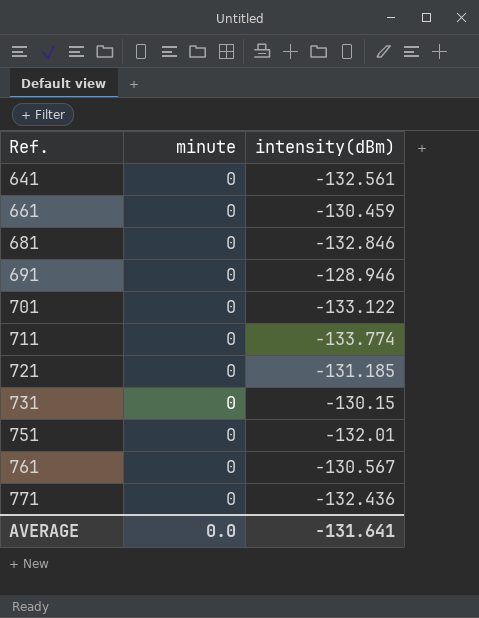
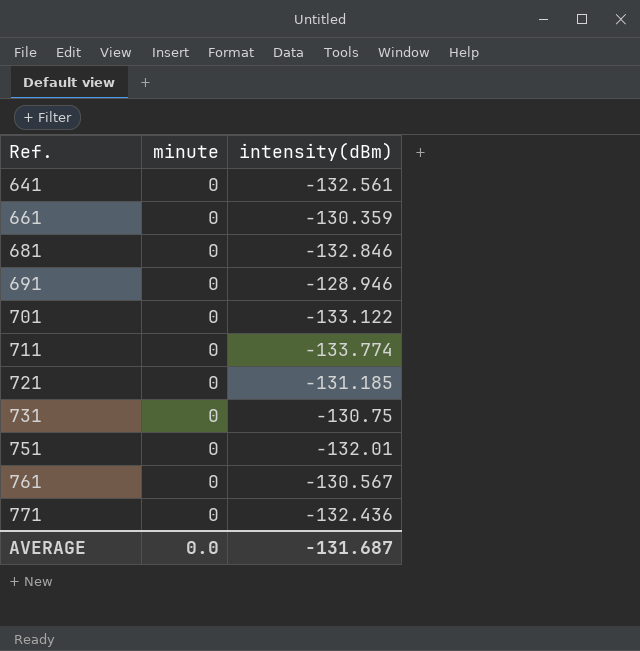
661 | intensity(dBm): -130.459 -> -130.359
731 | intensity(dBm): -130.15 -> -130.75
AVERAGE | intensity(dBm): -131.641 -> -131.687

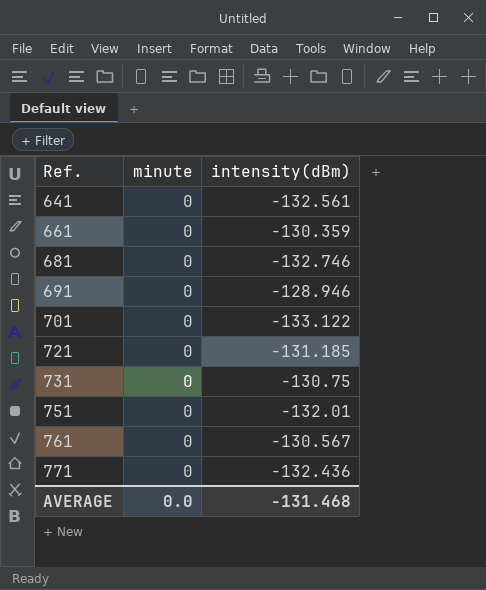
row 711: 0 | -133.774 -> none
681 | intensity(dBm): -132.846 -> -132.746
AVERAGE | intensity(dBm): -131.687 -> -131.468

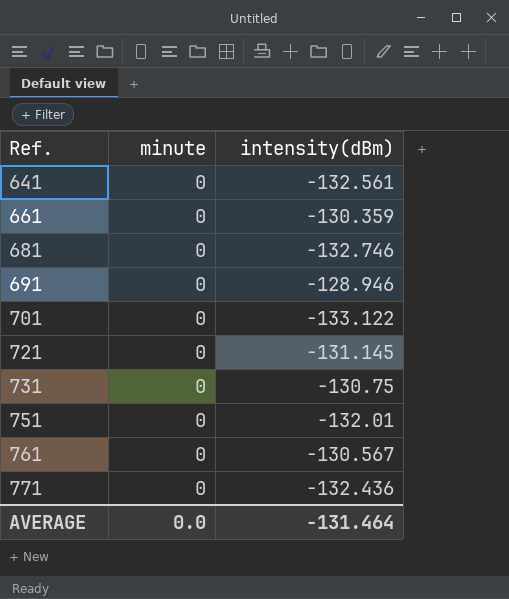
721 | intensity(dBm): -131.185 -> -131.145
AVERAGE | intensity(dBm): -131.468 -> -131.464

